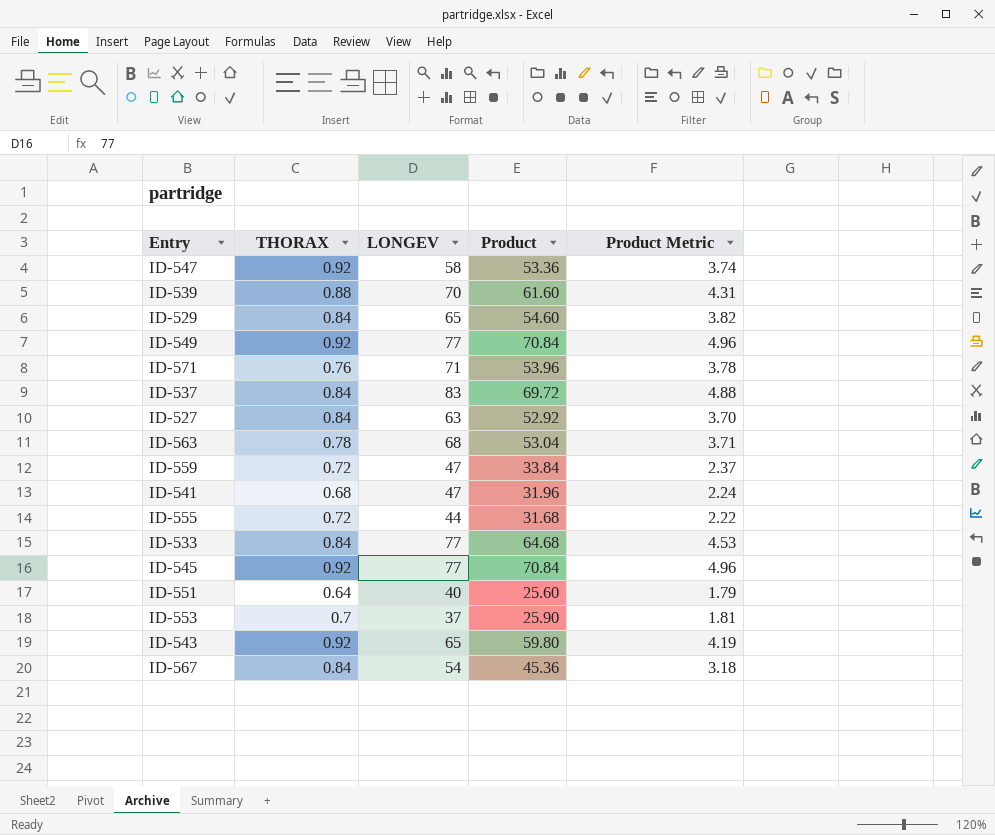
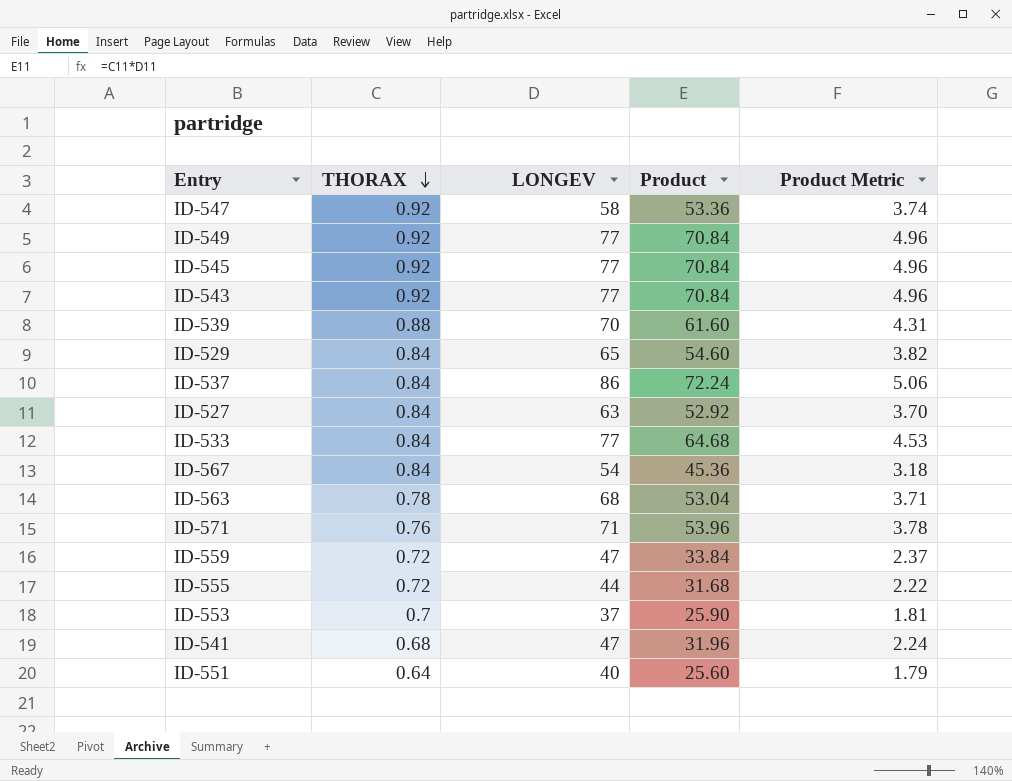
row order: none -> THORAX descending
ID-543 | LONGEV: 65 -> 77
ID-543 | Product: 59.80 -> 70.84
ID-543 | Product Metric: 4.19 -> 4.96
ID-537 | LONGEV: 83 -> 86
ID-537 | Product: 69.72 -> 72.24
ID-537 | Product Metric: 4.88 -> 5.06

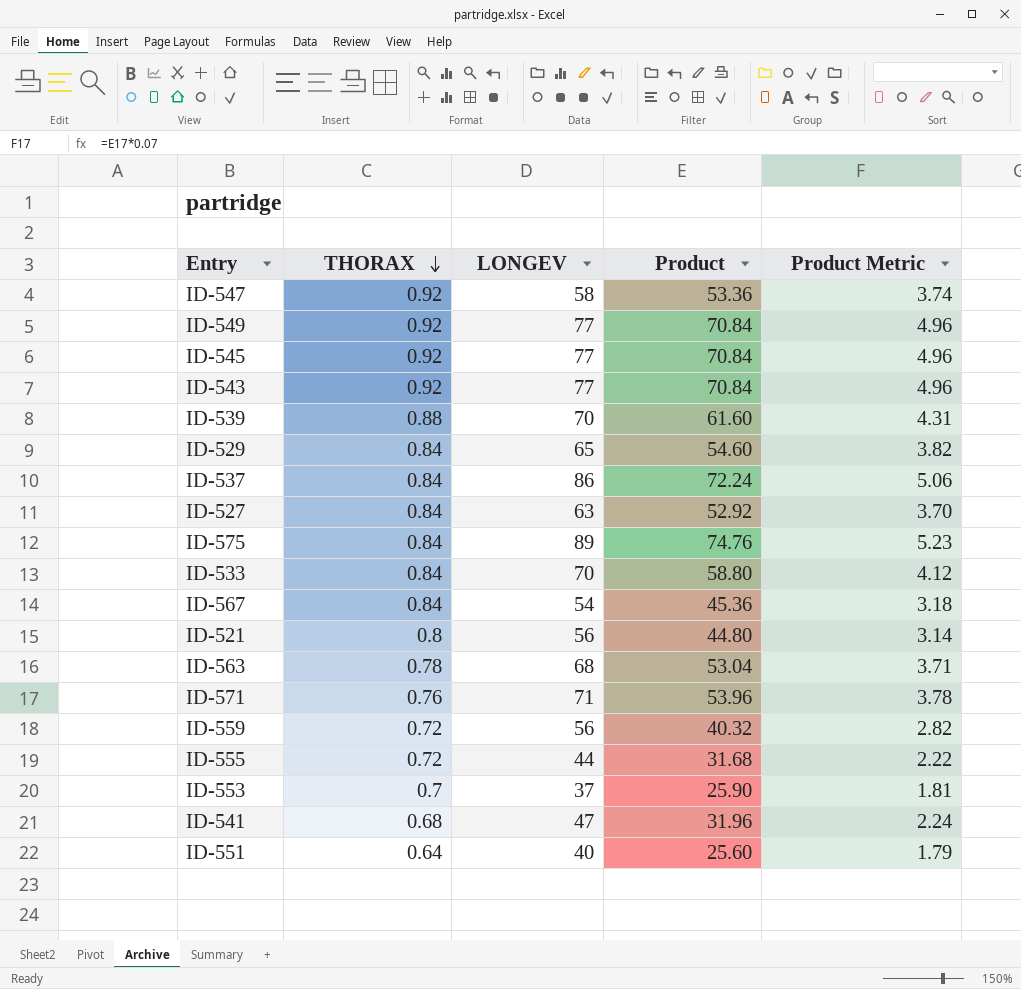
row ID-575: none -> 0.84 | 89 | 74.76 | 5.23
ID-533 | LONGEV: 77 -> 70
ID-533 | Product: 64.68 -> 58.80
ID-533 | Product Metric: 4.53 -> 4.12
row ID-521: none -> 0.8 | 56 | 44.80 | 3.14
ID-559 | LONGEV: 47 -> 56
ID-559 | Product: 33.84 -> 40.32
ID-559 | Product Metric: 2.37 -> 2.82

